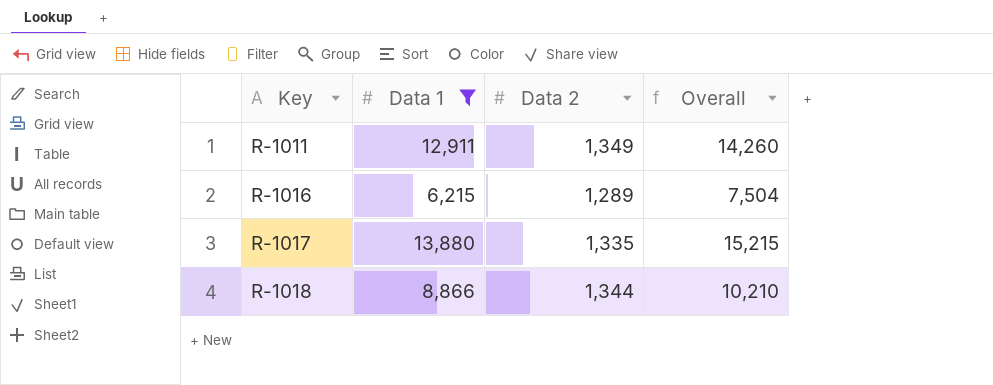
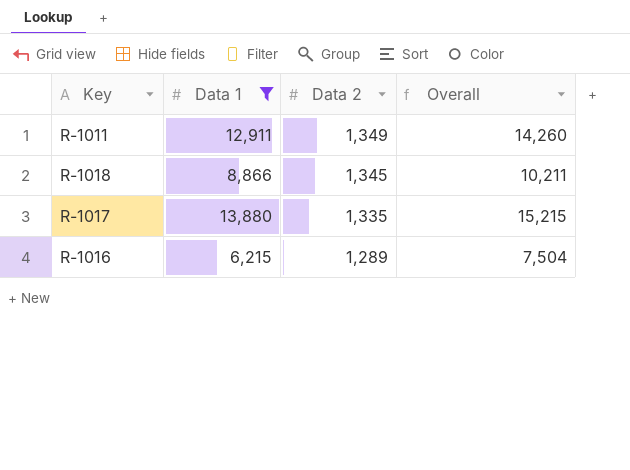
row order: Key ascending -> Data 2 descending
R-1018 | Data 2: 1,344 -> 1,345
R-1018 | Overall: 10,210 -> 10,211

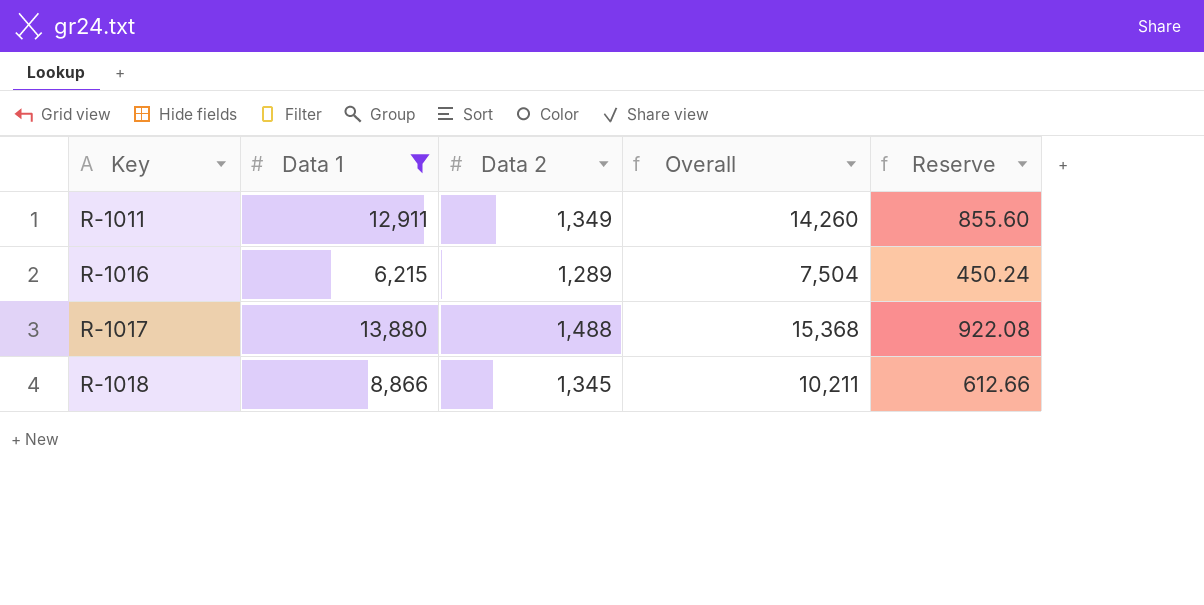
row order: Data 2 descending -> Key ascending
column Reserve | formula: none -> [Overall] * 0.06
R-1017 | Data 2: 1,335 -> 1,488
R-1017 | Overall: 15,215 -> 15,368

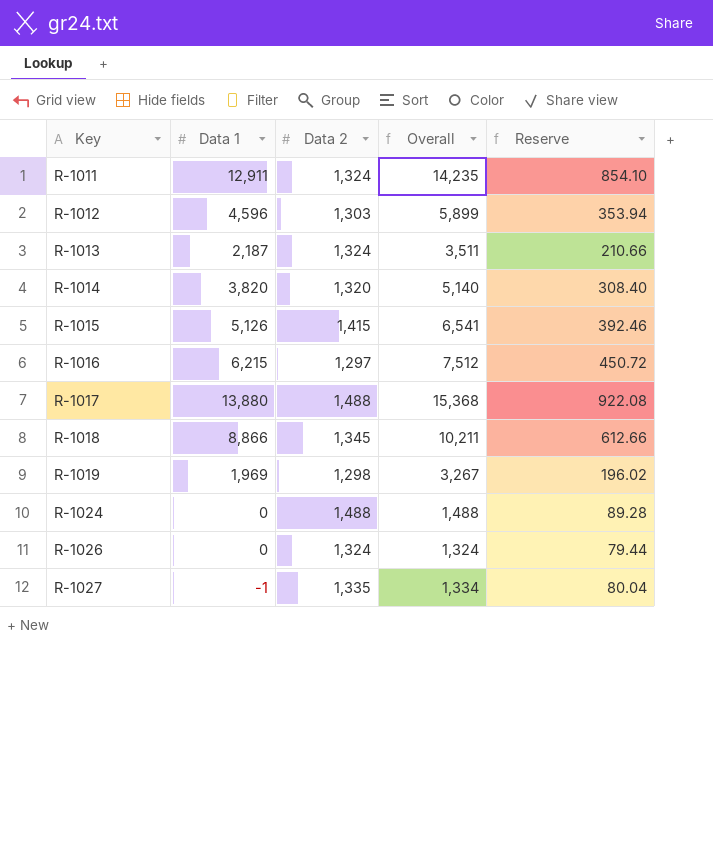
filter: Data 1 >= 6,215 -> none
R-1011 | Data 2: 1,349 -> 1,324
R-1011 | Overall: 14,260 -> 14,235
R-1011 | Reserve: 855.60 -> 854.10
R-1016 | Data 2: 1,289 -> 1,297
R-1016 | Overall: 7,504 -> 7,512
R-1016 | Reserve: 450.24 -> 450.72

